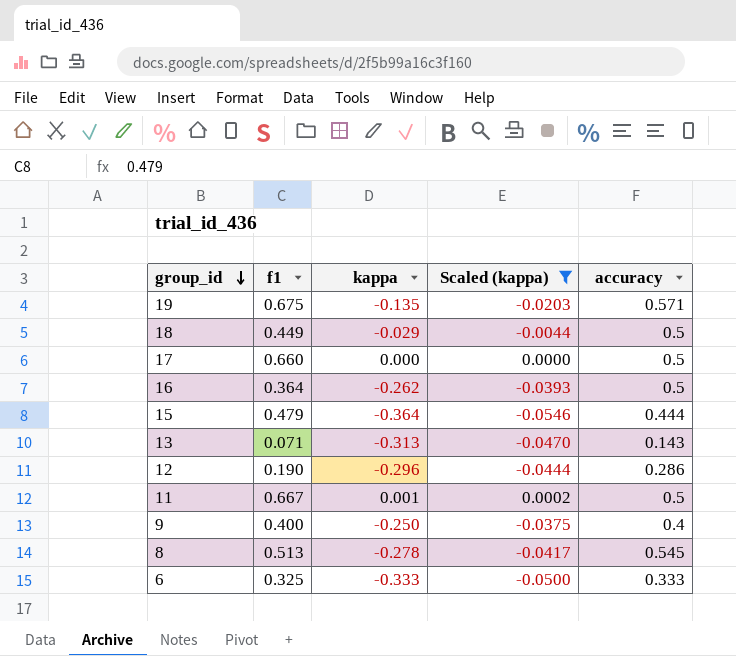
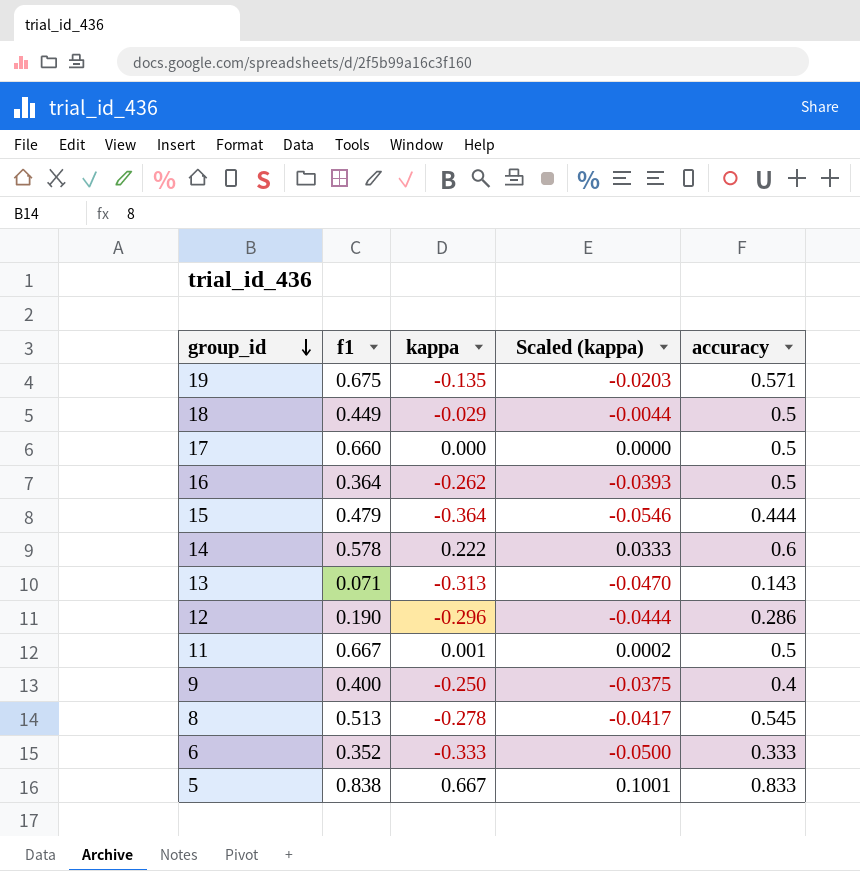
filter: Scaled (kappa) <= 0.0002 -> none
6 | f1: 0.325 -> 0.352

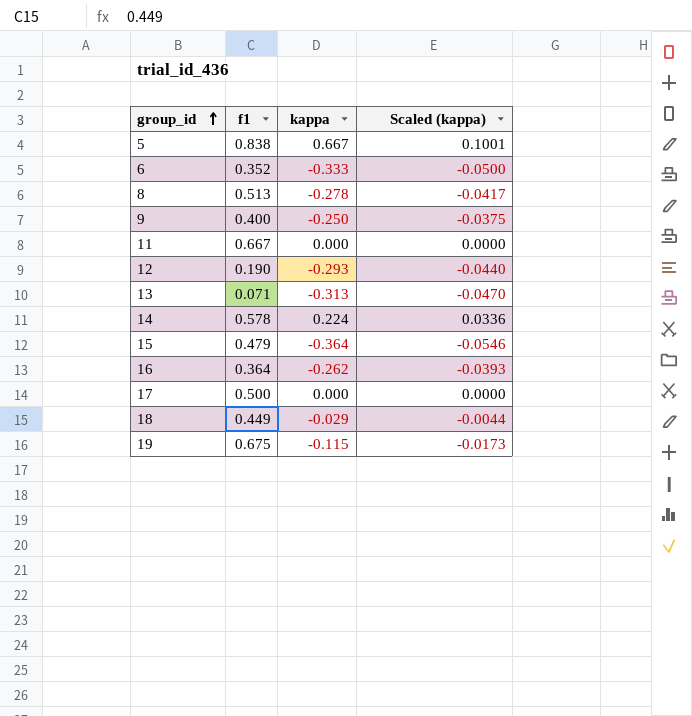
row order: group_id descending -> group_id ascending
column accuracy | position: 5 -> none
11 | kappa: 0.001 -> 0.000
11 | Scaled (kappa): 0.0002 -> 0.0000
12 | kappa: -0.296 -> -0.293
12 | Scaled (kappa): -0.0444 -> -0.0440
14 | kappa: 0.222 -> 0.224
14 | Scaled (kappa): 0.0333 -> 0.0336
17 | f1: 0.660 -> 0.500
19 | kappa: -0.135 -> -0.115
19 | Scaled (kappa): -0.0203 -> -0.0173

